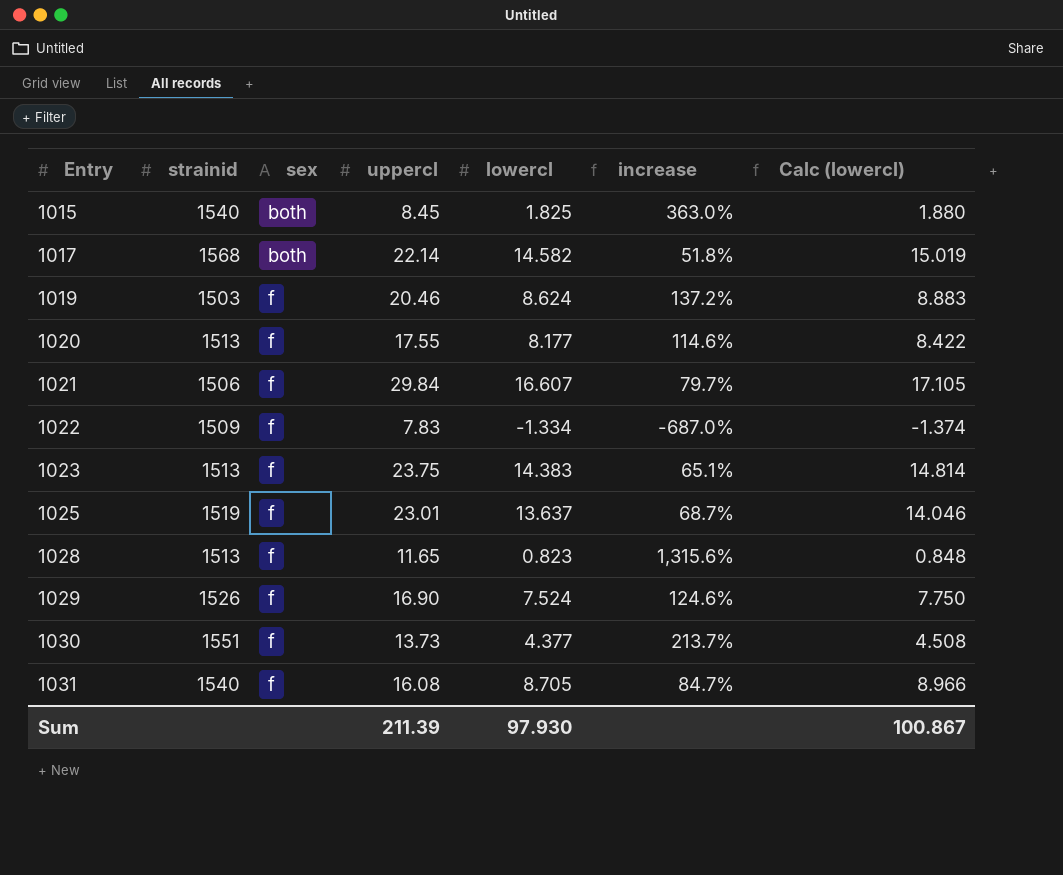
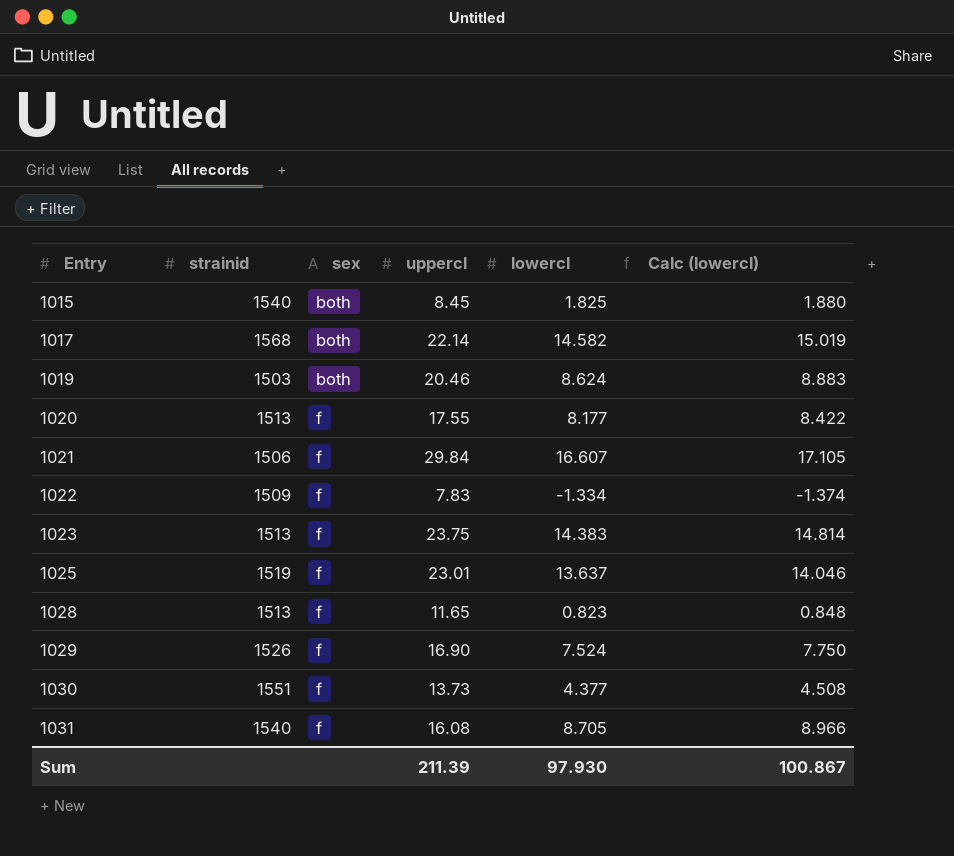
column increase | formula: ([uppercl] - [lowercl]) / [lowercl] -> none
1019 | sex: f -> both

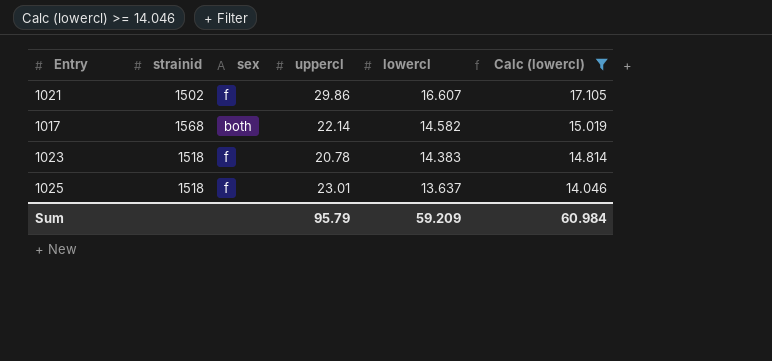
filter: none -> Calc (lowercl) >= 14.046
row order: Entry ascending -> lowercl descending
1021 | strainid: 1506 -> 1502
1021 | uppercl: 29.84 -> 29.86
1023 | strainid: 1513 -> 1518
1023 | uppercl: 23.75 -> 20.78
1025 | strainid: 1519 -> 1518
Sum | uppercl: 211.39 -> 95.79
Sum | lowercl: 97.930 -> 59.209
Sum | Calc (lowercl): 100.867 -> 60.984

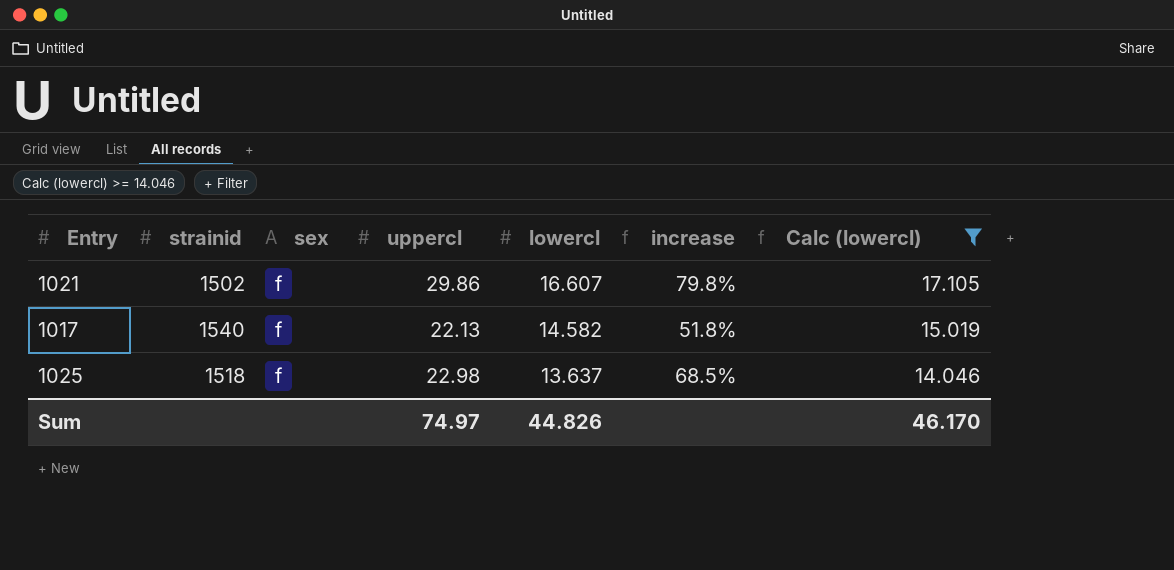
column increase | formula: none -> ([uppercl] - [lowercl]) / [lowercl]
row 1023: 1518 | f | 20.78 | 14.383 | 14.814 -> none
1017 | strainid: 1568 -> 1540
1017 | sex: both -> f
1017 | uppercl: 22.14 -> 22.13
1025 | uppercl: 23.01 -> 22.98
Sum | uppercl: 95.79 -> 74.97
Sum | lowercl: 59.209 -> 44.826
Sum | Calc (lowercl): 60.984 -> 46.170

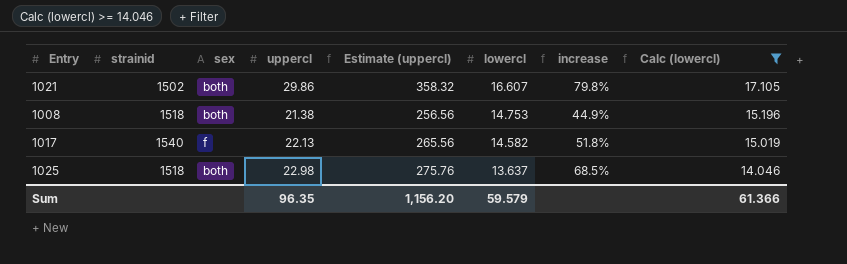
column Estimate (uppercl) | formula: none -> [uppercl] * 12
1021 | sex: f -> both
row 1008: none -> 1518 | both | 21.38 | 256.56 | 14.753 | 44.9% | 15.196
1025 | sex: f -> both
Sum | uppercl: 74.97 -> 96.35
Sum | lowercl: 44.826 -> 59.579
Sum | Calc (lowercl): 46.170 -> 61.366

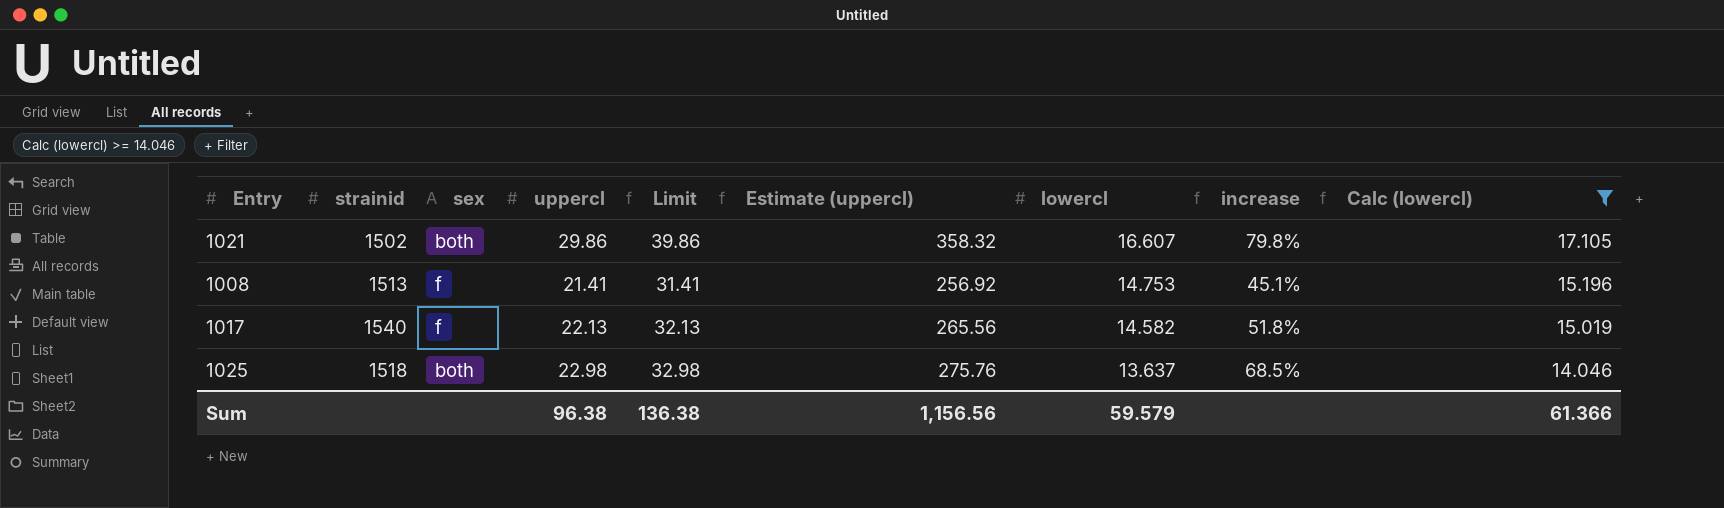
column Limit | formula: none -> [uppercl] + 10
1008 | strainid: 1518 -> 1513
1008 | sex: both -> f
1008 | uppercl: 21.38 -> 21.41
1008 | Estimate (uppercl): 256.56 -> 256.92
1008 | increase: 44.9% -> 45.1%
Sum | uppercl: 96.35 -> 96.38
Sum | Estimate (uppercl): 1,156.20 -> 1,156.56

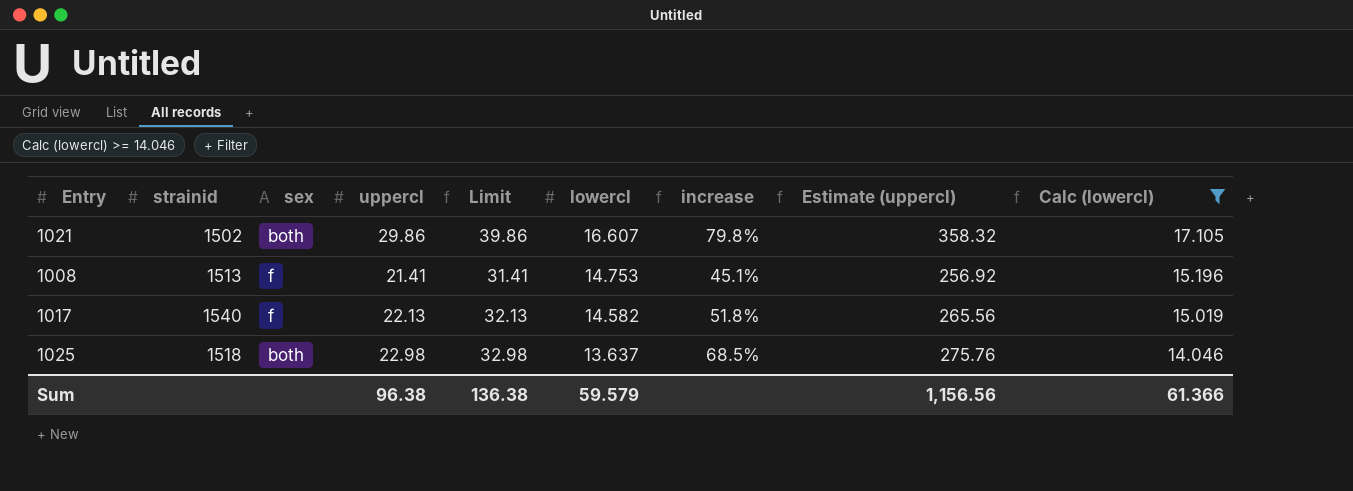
column Estimate (uppercl) | position: 6 -> 8

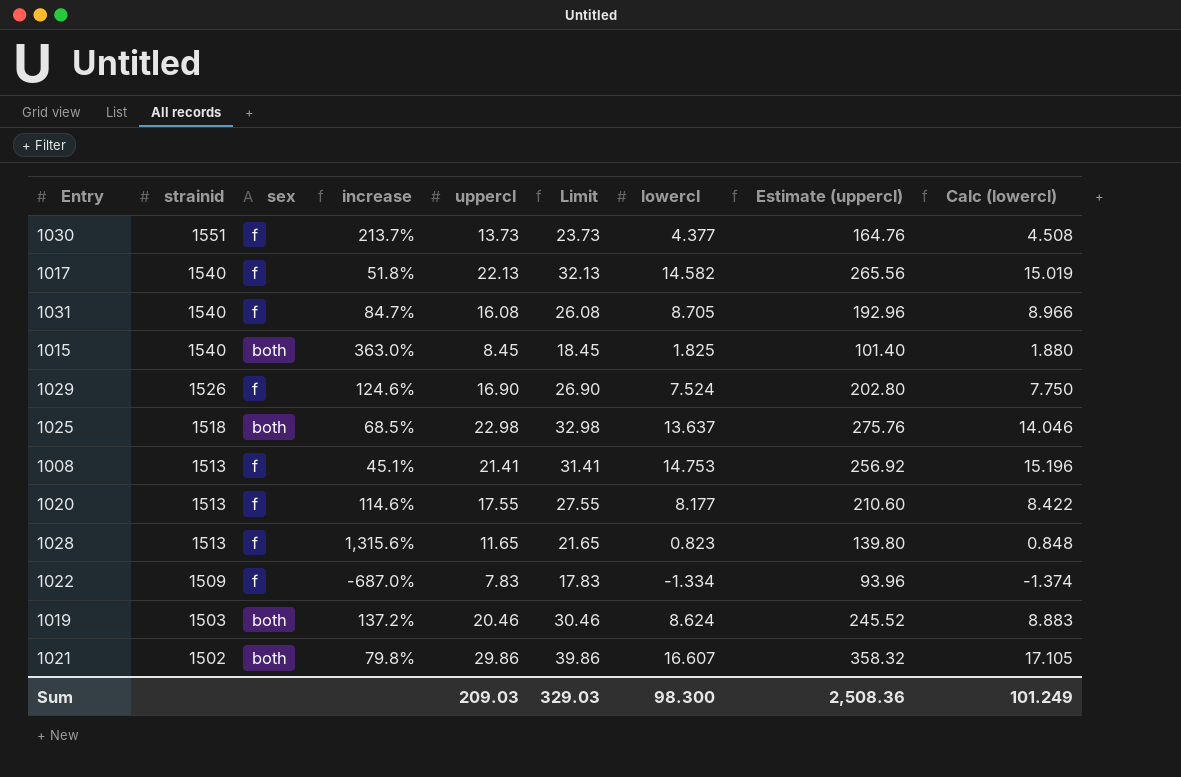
filter: Calc (lowercl) >= 14.046 -> none
row order: lowercl descending -> strainid descending
column increase | position: 7 -> 4
Sum | uppercl: 96.38 -> 209.03
Sum | Limit: 136.38 -> 329.03
Sum | lowercl: 59.579 -> 98.300
Sum | Estimate (uppercl): 1,156.56 -> 2,508.36
Sum | Calc (lowercl): 61.366 -> 101.249

